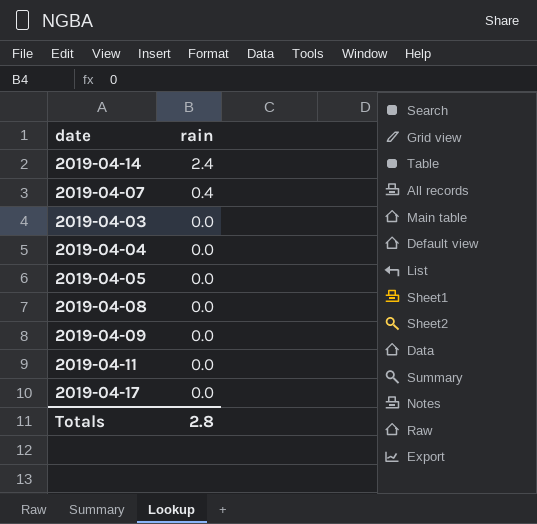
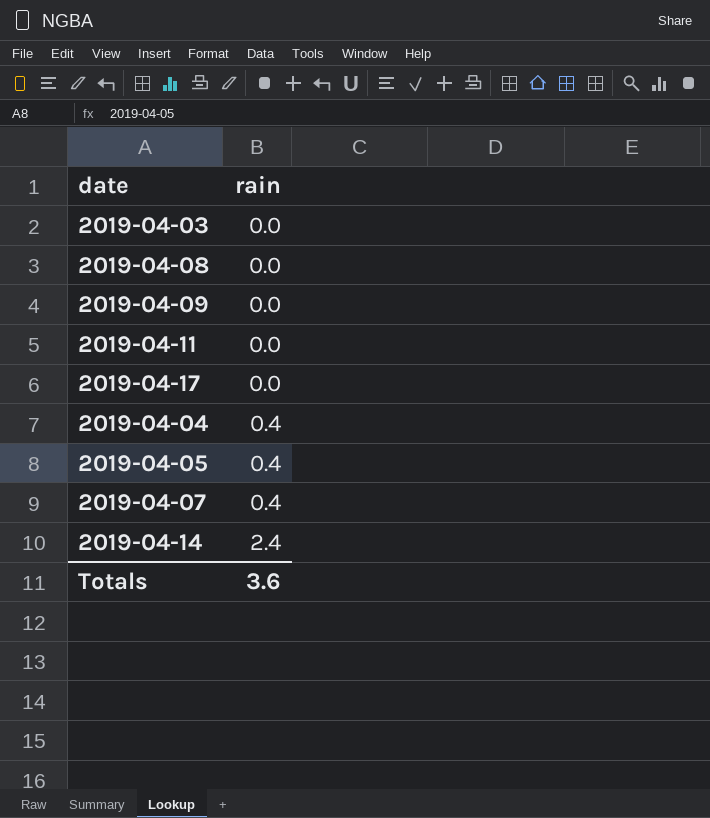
row order: rain descending -> rain ascending
2019-04-04 | rain: 0.0 -> 0.4
2019-04-05 | rain: 0.0 -> 0.4
Totals | rain: 2.8 -> 3.6

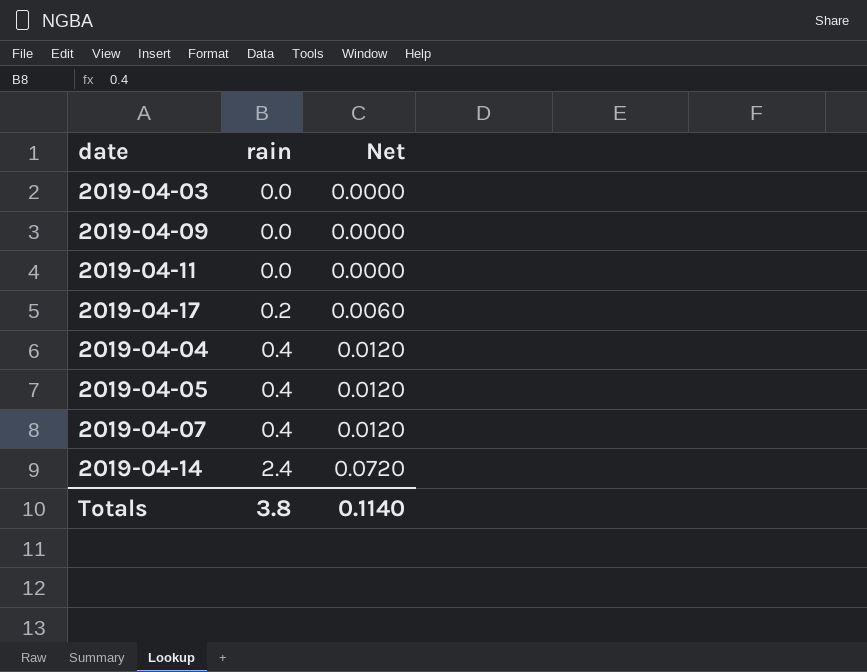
column Net | formula: none -> [rain] * 0.03
row 2019-04-08: 0.0 -> none
2019-04-17 | rain: 0.0 -> 0.2
Totals | rain: 3.6 -> 3.8

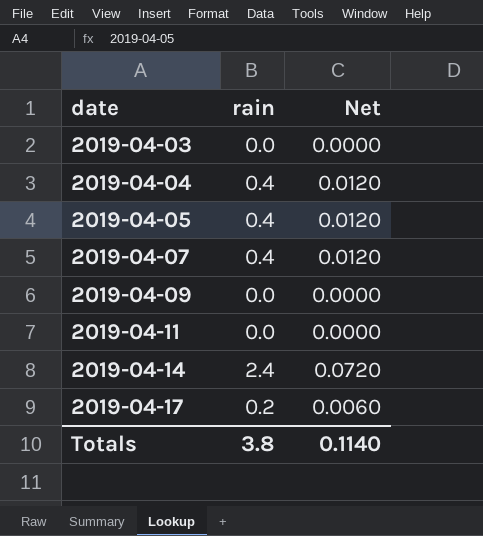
row order: rain ascending -> date ascending

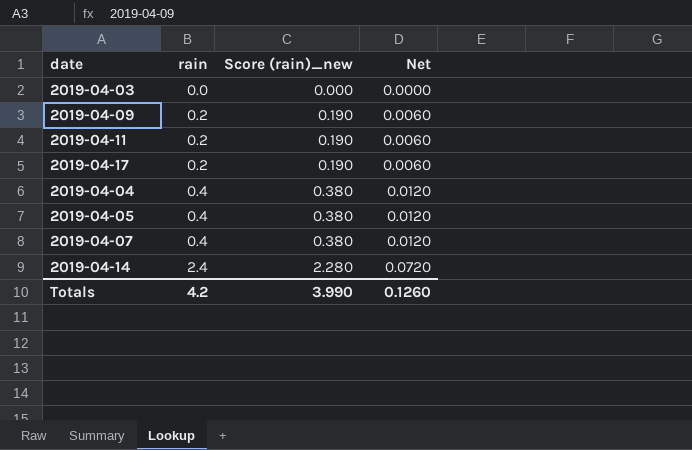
row order: date ascending -> rain ascending
column Score (rain)_new | formula: none -> [rain] * 0.95
2019-04-09 | rain: 0.0 -> 0.2
2019-04-09 | Net: 0.0000 -> 0.0060
2019-04-11 | rain: 0.0 -> 0.2
2019-04-11 | Net: 0.0000 -> 0.0060
Totals | rain: 3.8 -> 4.2
Totals | Net: 0.1140 -> 0.1260

